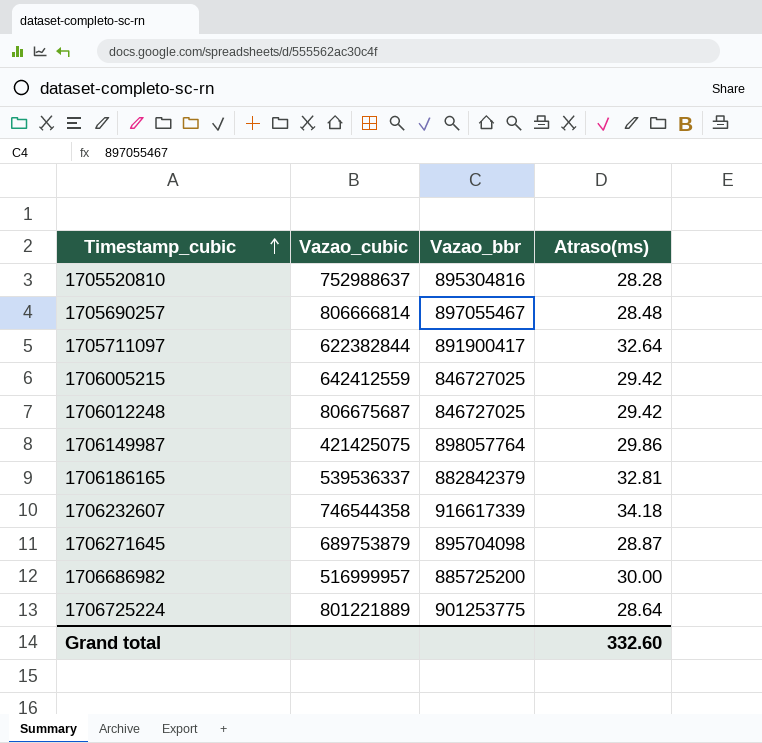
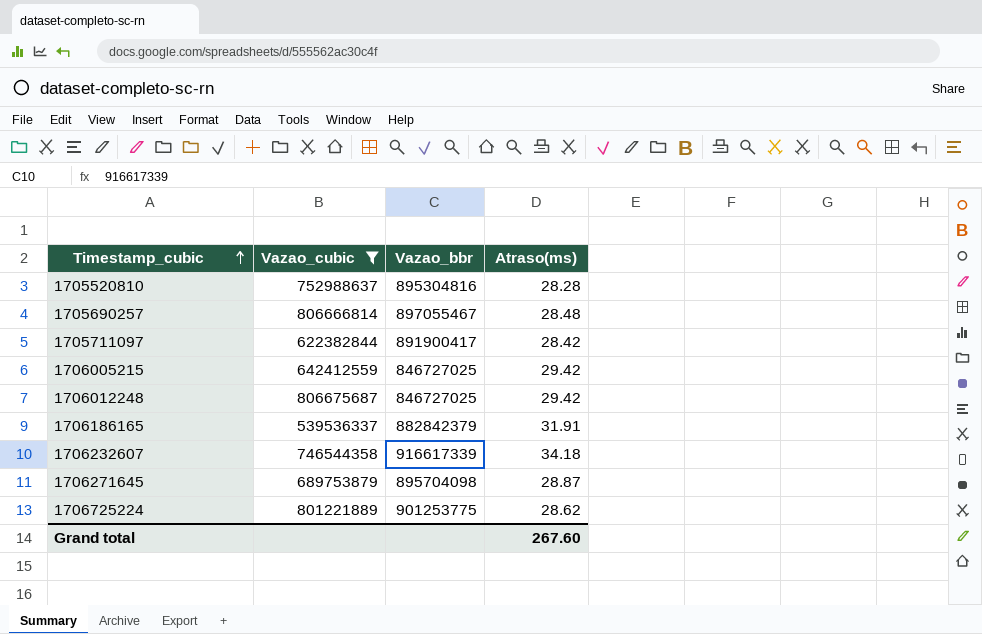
filter: none -> Vazao_cubic >= 539536337
1705711097 | Atraso(ms): 32.64 -> 28.42
1706186165 | Atraso(ms): 32.81 -> 31.91
1706725224 | Atraso(ms): 28.64 -> 28.62
Grand total | Atraso(ms): 332.60 -> 267.60

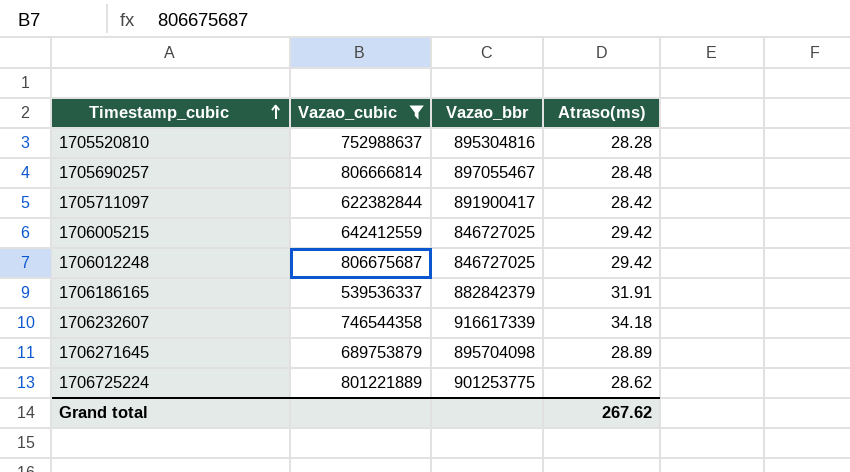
1706271645 | Atraso(ms): 28.87 -> 28.89
Grand total | Atraso(ms): 267.60 -> 267.62

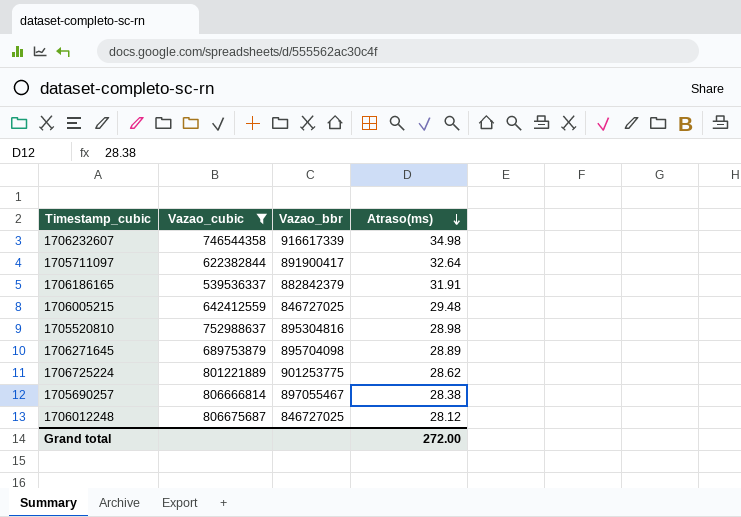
row order: Timestamp_cubic ascending -> Atraso(ms) descending
1706232607 | Atraso(ms): 34.18 -> 34.98
1705711097 | Atraso(ms): 28.42 -> 32.64
1706005215 | Atraso(ms): 29.42 -> 29.48
1705520810 | Atraso(ms): 28.28 -> 28.98
1705690257 | Atraso(ms): 28.48 -> 28.38
1706012248 | Atraso(ms): 29.42 -> 28.12
Grand total | Atraso(ms): 267.62 -> 272.00

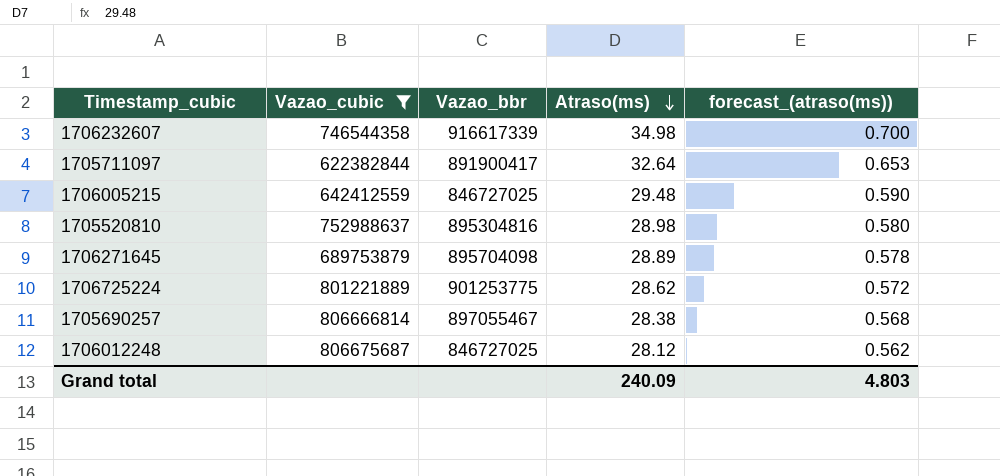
column forecast_(atraso(ms)) | formula: none -> [Atraso(ms)] * 0.02
row 1706186165: 539536337 | 882842379 | 31.91 -> none
Grand total | Atraso(ms): 272.00 -> 240.09

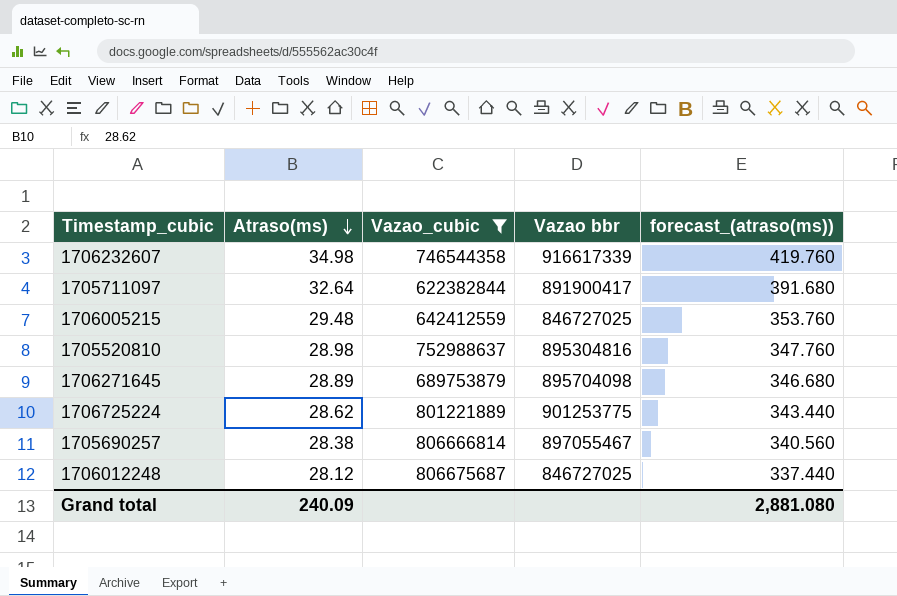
column Atraso(ms) | position: 4 -> 2
column name: Vazao_bbr -> Vazao bbr
column forecast_(atraso(ms)) | formula: [Atraso(ms)] * 0.02 -> [Atraso(ms)] * 12
Grand total | forecast_(atraso(ms)): 4.803 -> 2,881.080

